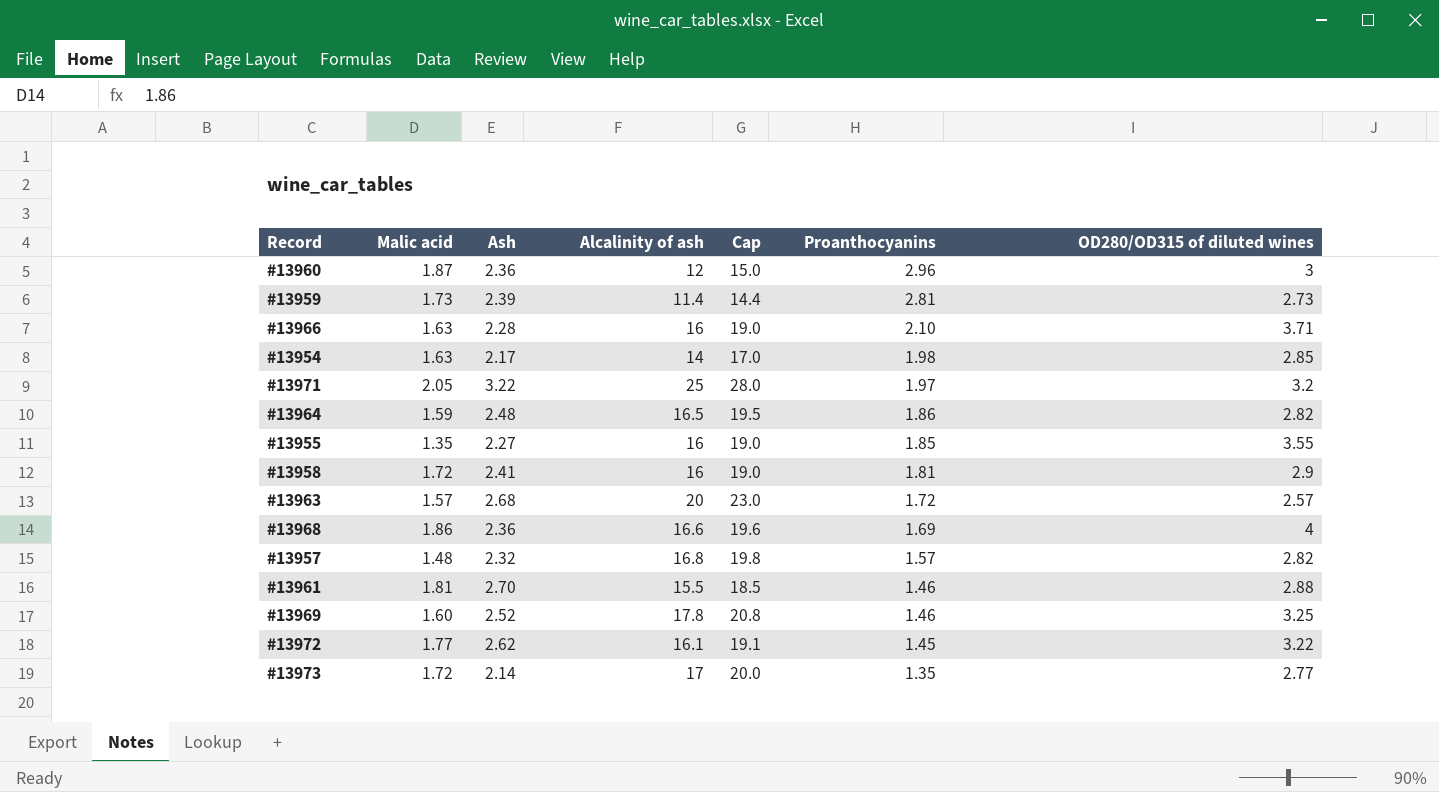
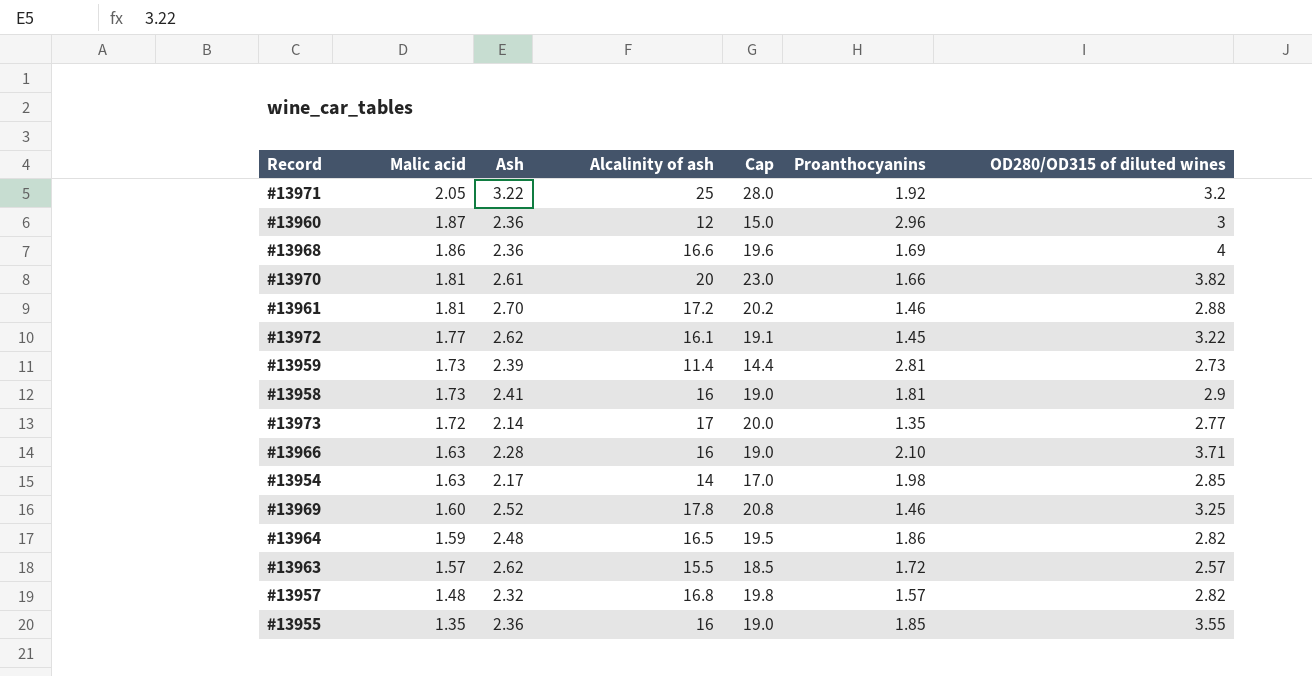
row order: Proanthocyanins descending -> Malic acid descending
#13971 | Proanthocyanins: 1.97 -> 1.92
row #13970: none -> 1.81 | 2.61 | 20 | 23.0 | 1.66 | 3.82
#13961 | Alcalinity of ash: 15.5 -> 17.2
#13961 | Cap: 18.5 -> 20.2
#13958 | Malic acid: 1.72 -> 1.73
#13963 | Ash: 2.68 -> 2.62
#13963 | Alcalinity of ash: 20 -> 15.5
#13963 | Cap: 23.0 -> 18.5
#13955 | Ash: 2.27 -> 2.36

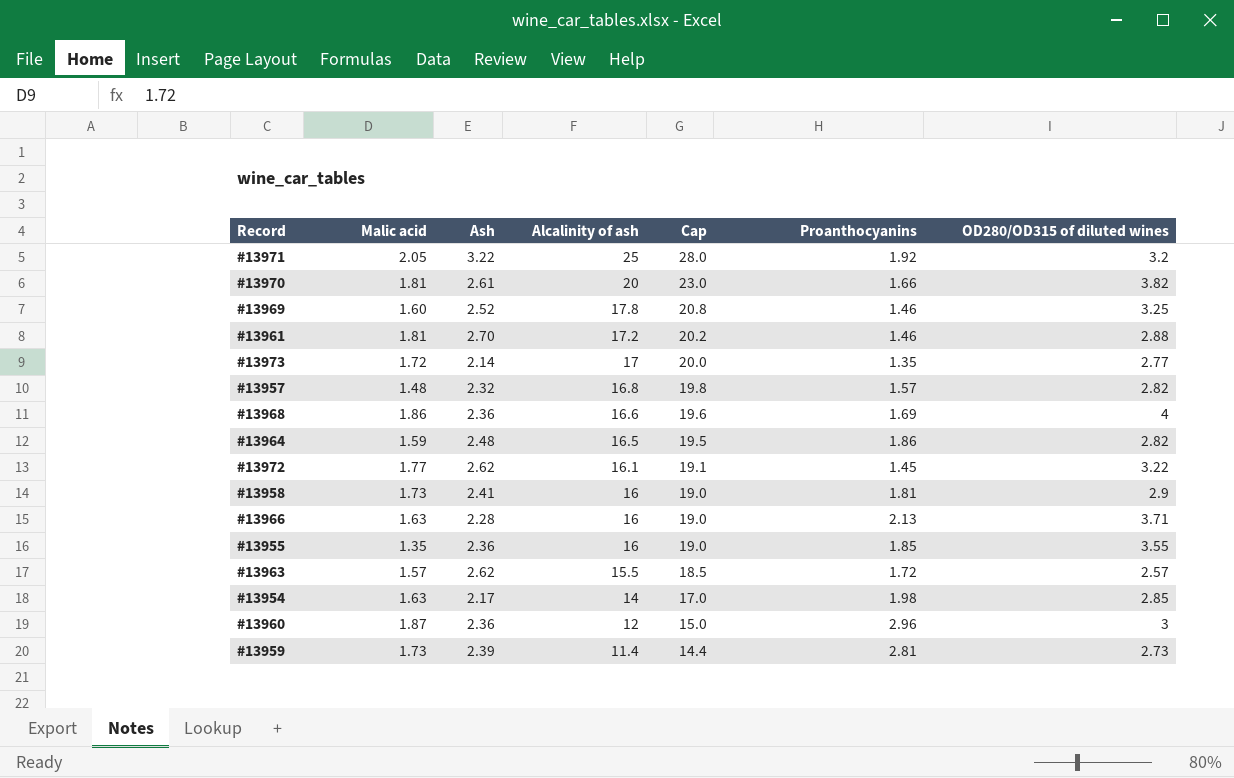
row order: Malic acid descending -> Alcalinity of ash descending
#13966 | Proanthocyanins: 2.10 -> 2.13

